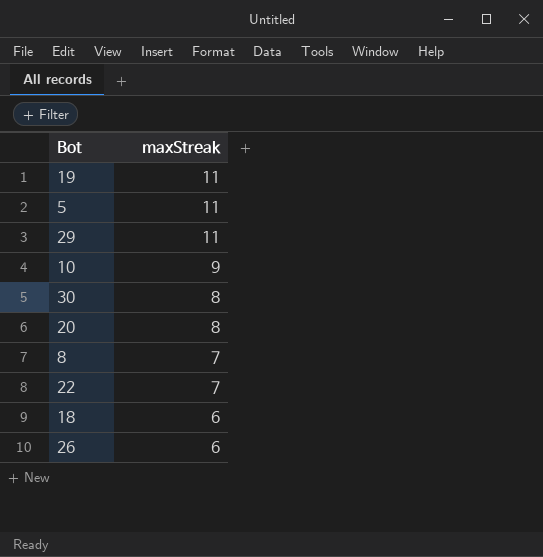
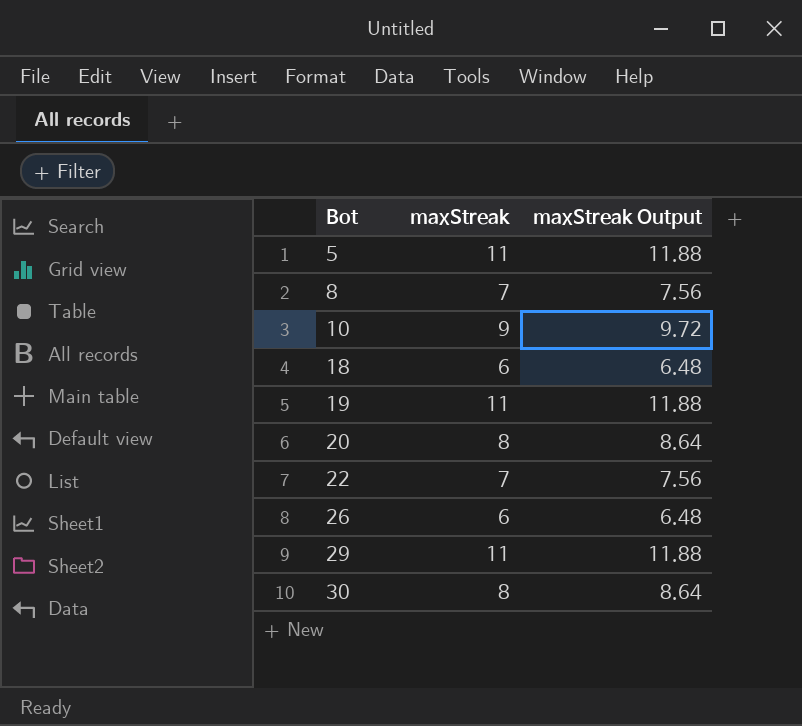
row order: maxStreak descending -> Bot ascending
column maxStreak Output | formula: none -> [maxStreak] * 1.08

